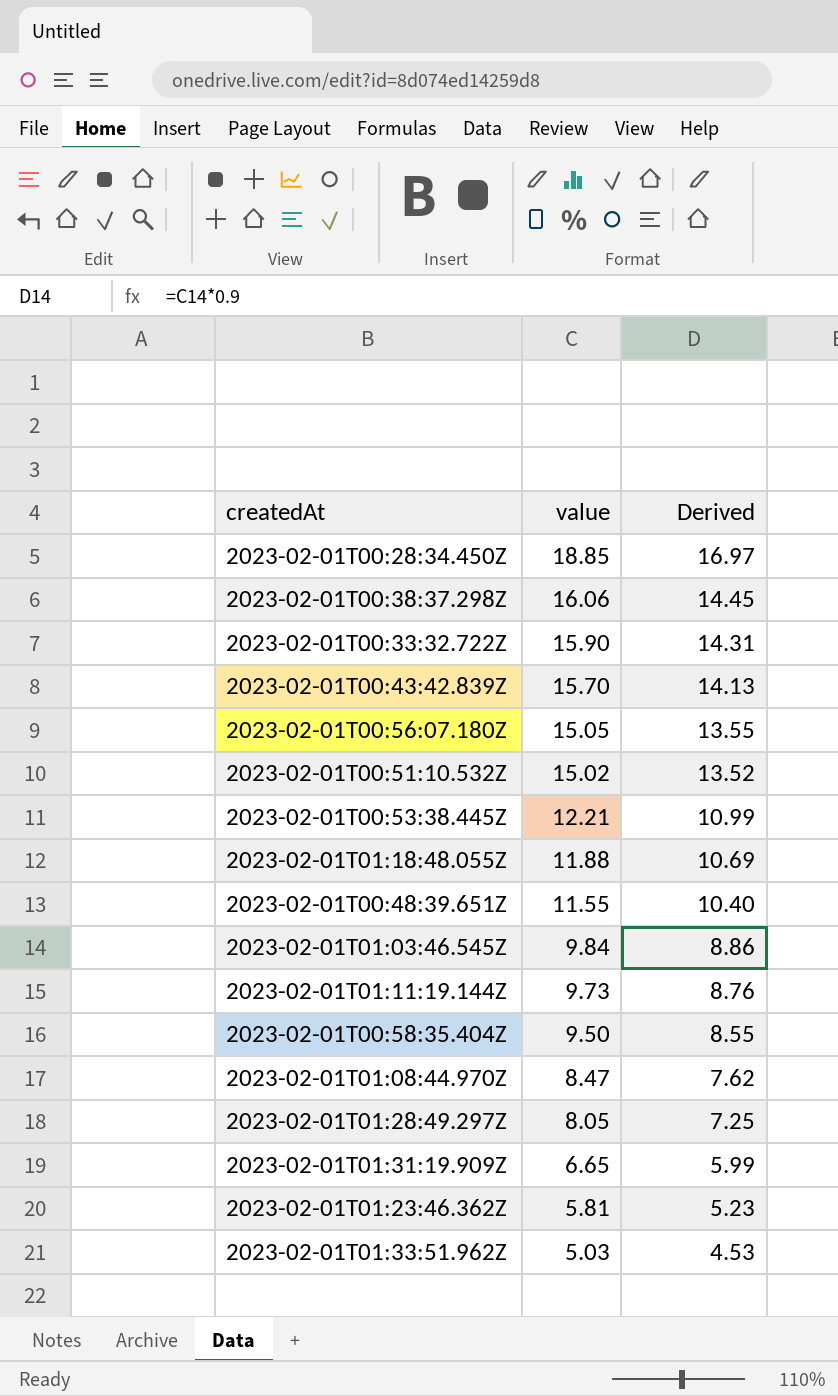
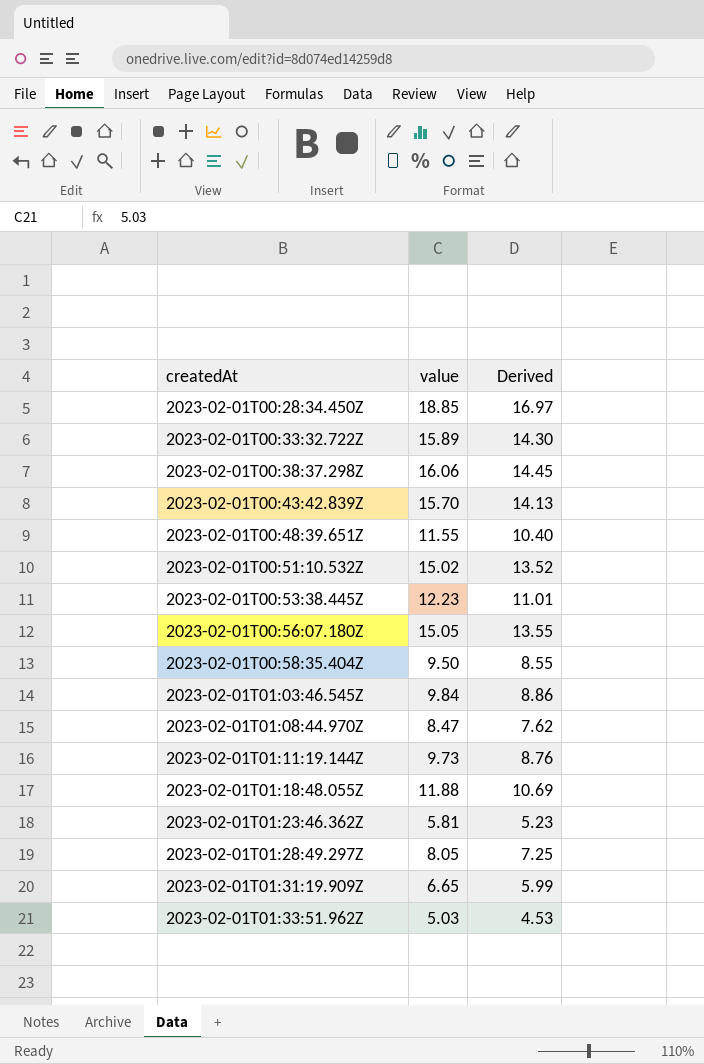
row order: value descending -> createdAt ascending
2023-02-01T00:33:32.722Z | value: 15.90 -> 15.89
2023-02-01T00:33:32.722Z | Derived: 14.31 -> 14.30
2023-02-01T00:53:38.445Z | value: 12.21 -> 12.23
2023-02-01T00:53:38.445Z | Derived: 10.99 -> 11.01

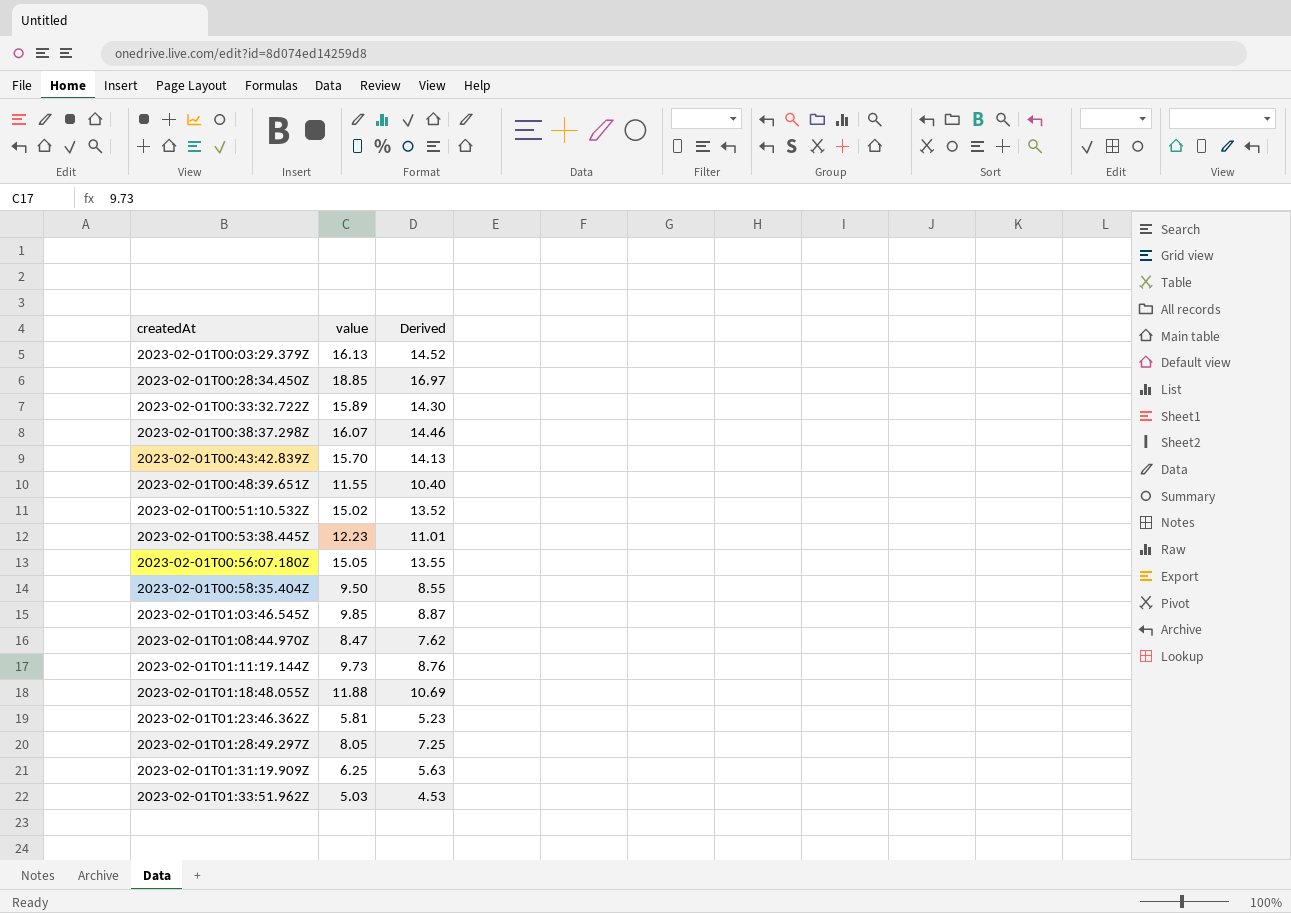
row 2023-02-01T00:03:29.379Z: none -> 16.13 | 14.52
2023-02-01T00:38:37.298Z | value: 16.06 -> 16.07
2023-02-01T00:38:37.298Z | Derived: 14.45 -> 14.46
2023-02-01T01:03:46.545Z | value: 9.84 -> 9.85
2023-02-01T01:03:46.545Z | Derived: 8.86 -> 8.87
2023-02-01T01:31:19.909Z | value: 6.65 -> 6.25
2023-02-01T01:31:19.909Z | Derived: 5.99 -> 5.63

